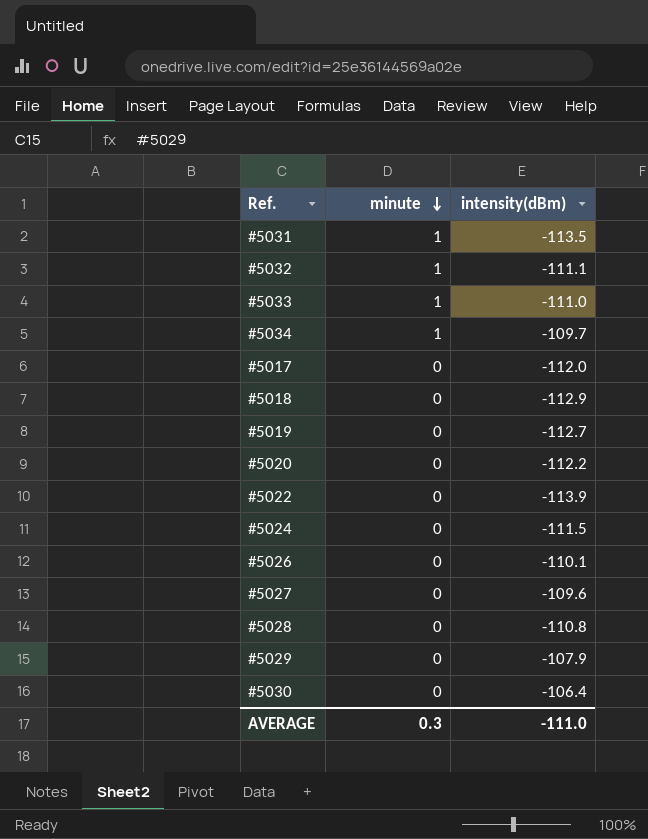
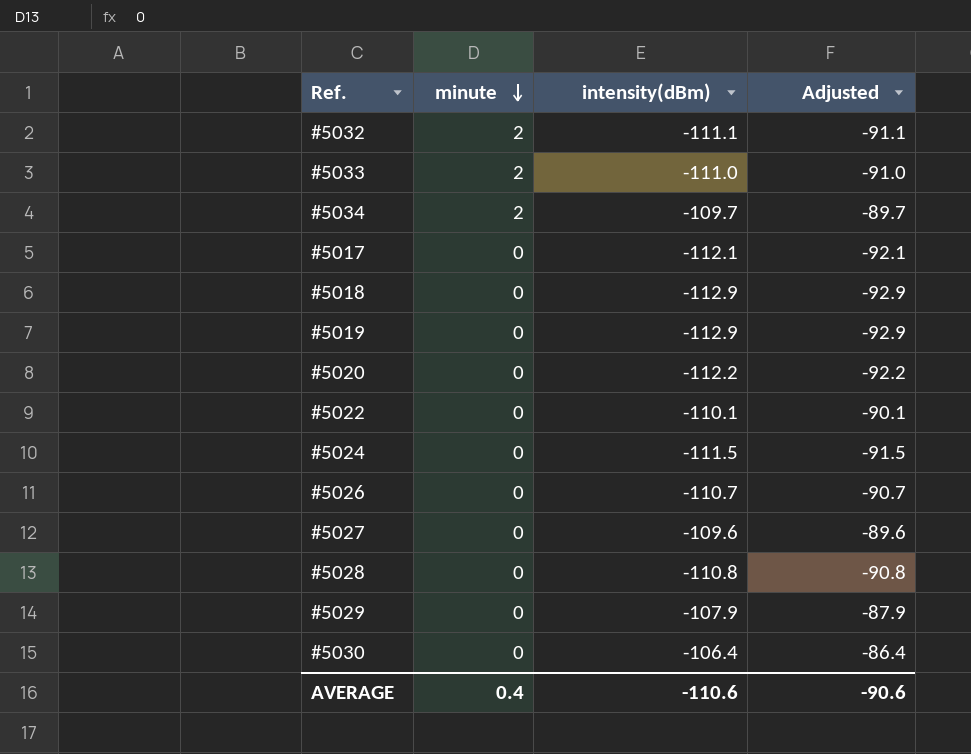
column Adjusted | formula: none -> [intensity(dBm)] + 20
row #5031: 1 | -113.5 -> none
#5032 | minute: 1 -> 2
#5033 | minute: 1 -> 2
#5034 | minute: 1 -> 2
#5017 | intensity(dBm): -112.0 -> -112.1
#5019 | intensity(dBm): -112.7 -> -112.9
#5022 | intensity(dBm): -113.9 -> -110.1
#5026 | intensity(dBm): -110.1 -> -110.7
AVERAGE | minute: 0.3 -> 0.4
AVERAGE | intensity(dBm): -111.0 -> -110.6

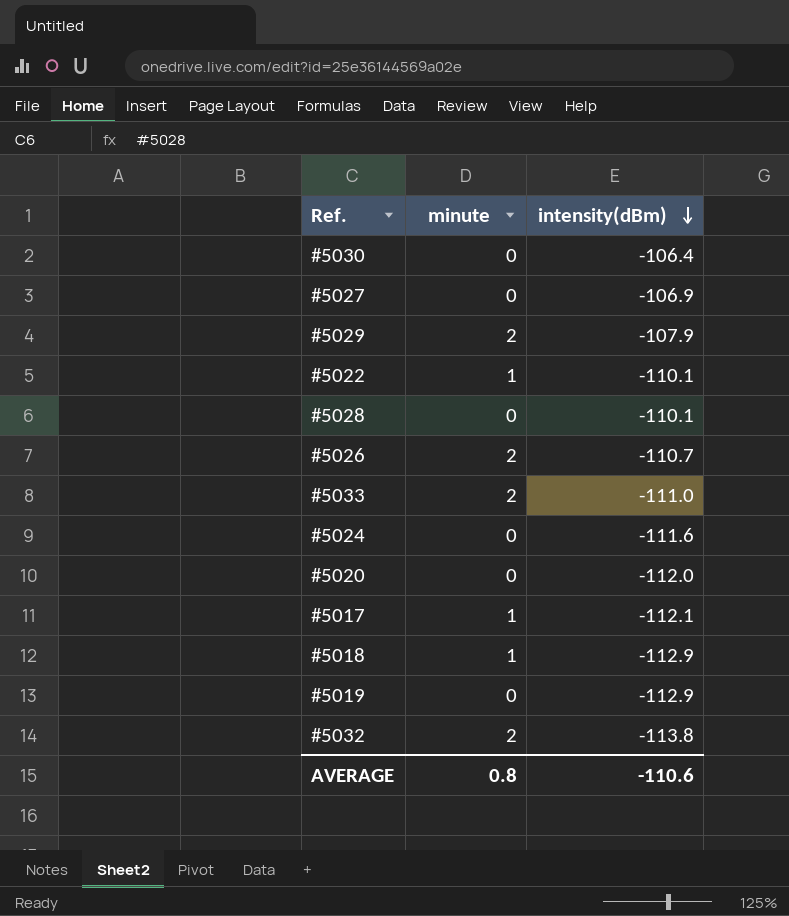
row order: minute descending -> intensity(dBm) descending
column Adjusted | formula: [intensity(dBm)] + 20 -> none
row #5034: 2 | -109.7 | -89.7 -> none
#5027 | intensity(dBm): -109.6 -> -106.9
#5029 | minute: 0 -> 2
#5022 | minute: 0 -> 1
#5028 | intensity(dBm): -110.8 -> -110.1
#5026 | minute: 0 -> 2
#5024 | intensity(dBm): -111.5 -> -111.6
#5020 | intensity(dBm): -112.2 -> -112.0
#5017 | minute: 0 -> 1
#5018 | minute: 0 -> 1
#5032 | intensity(dBm): -111.1 -> -113.8
AVERAGE | minute: 0.4 -> 0.8

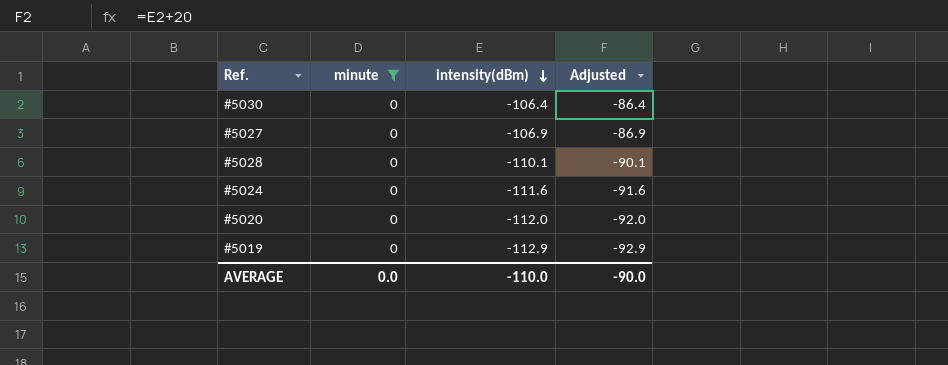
filter: none -> minute = 0
column Adjusted | formula: none -> [intensity(dBm)] + 20
AVERAGE | minute: 0.8 -> 0.0
AVERAGE | intensity(dBm): -110.6 -> -110.0

